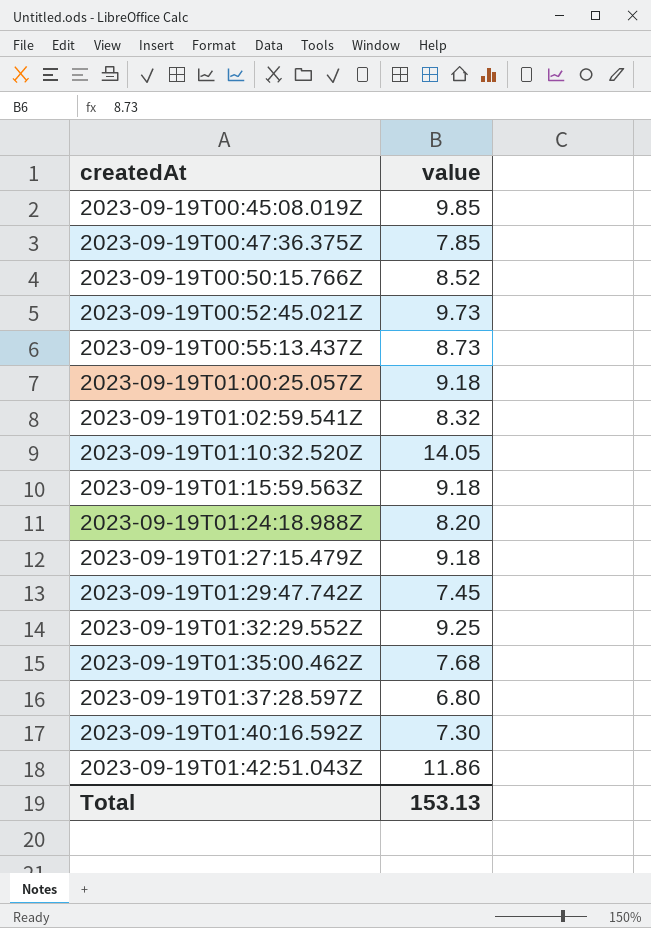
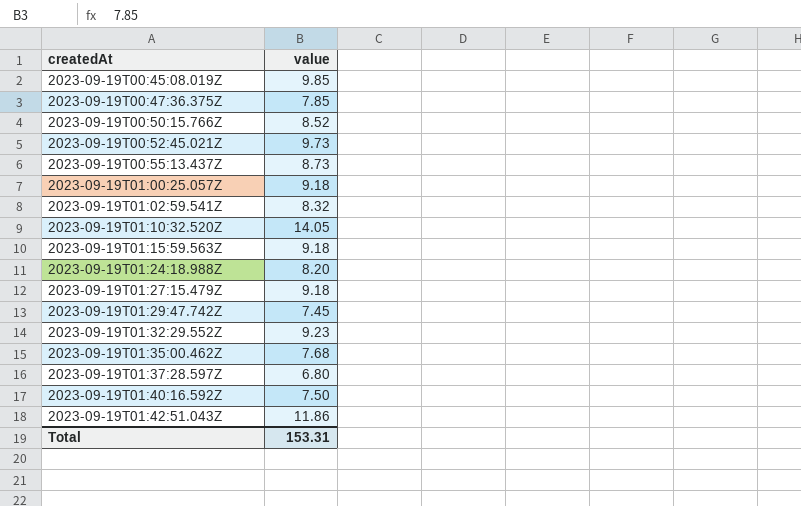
2023-09-19T01:32:29.552Z | value: 9.25 -> 9.23
2023-09-19T01:40:16.592Z | value: 7.30 -> 7.50
Total | value: 153.13 -> 153.31

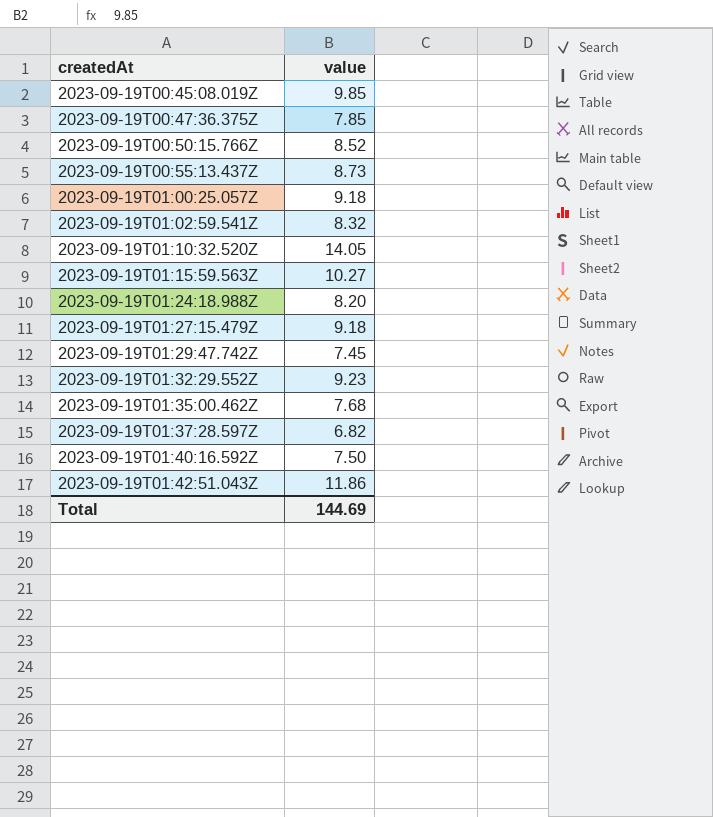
row 2023-09-19T00:52:45.021Z: 9.73 -> none
2023-09-19T01:15:59.563Z | value: 9.18 -> 10.27
2023-09-19T01:37:28.597Z | value: 6.80 -> 6.82
Total | value: 153.31 -> 144.69

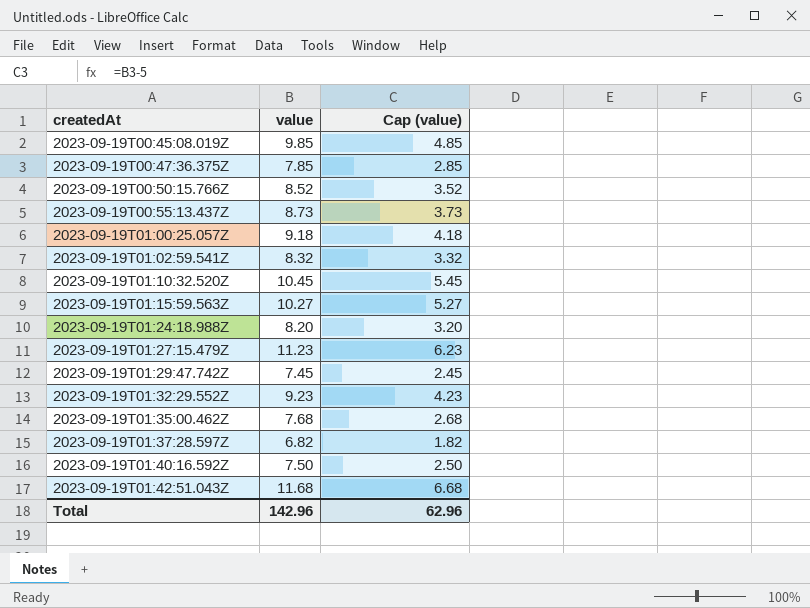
column Cap (value) | formula: none -> [value] - 5
2023-09-19T01:10:32.520Z | value: 14.05 -> 10.45
2023-09-19T01:27:15.479Z | value: 9.18 -> 11.23
2023-09-19T01:42:51.043Z | value: 11.86 -> 11.68
Total | value: 144.69 -> 142.96

